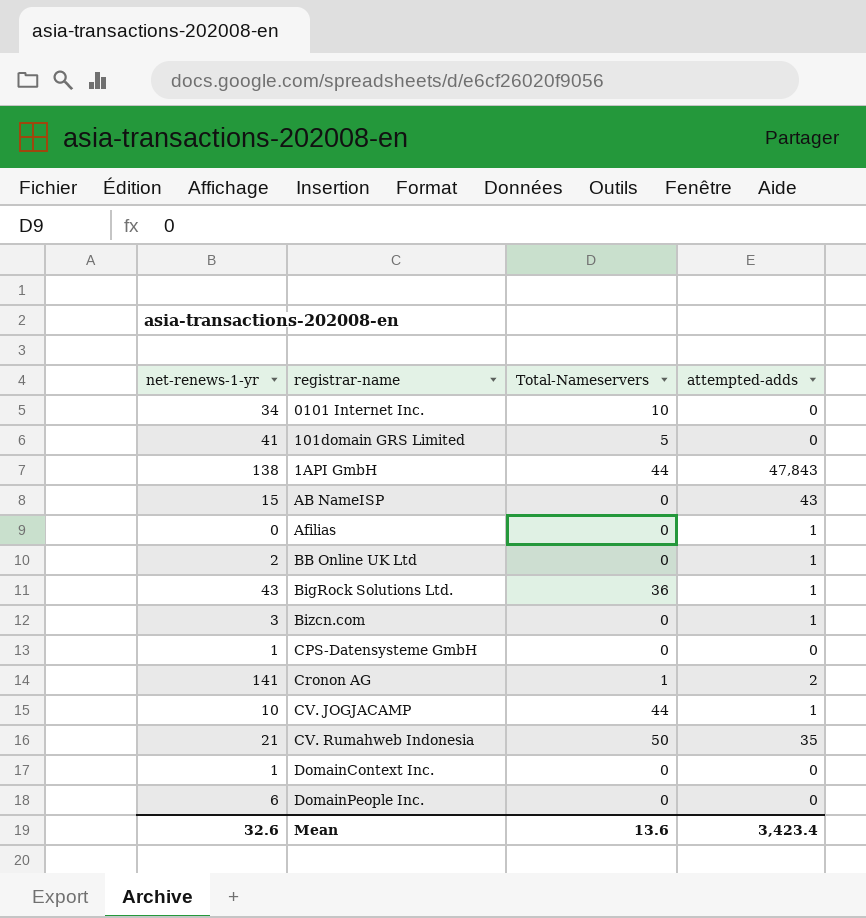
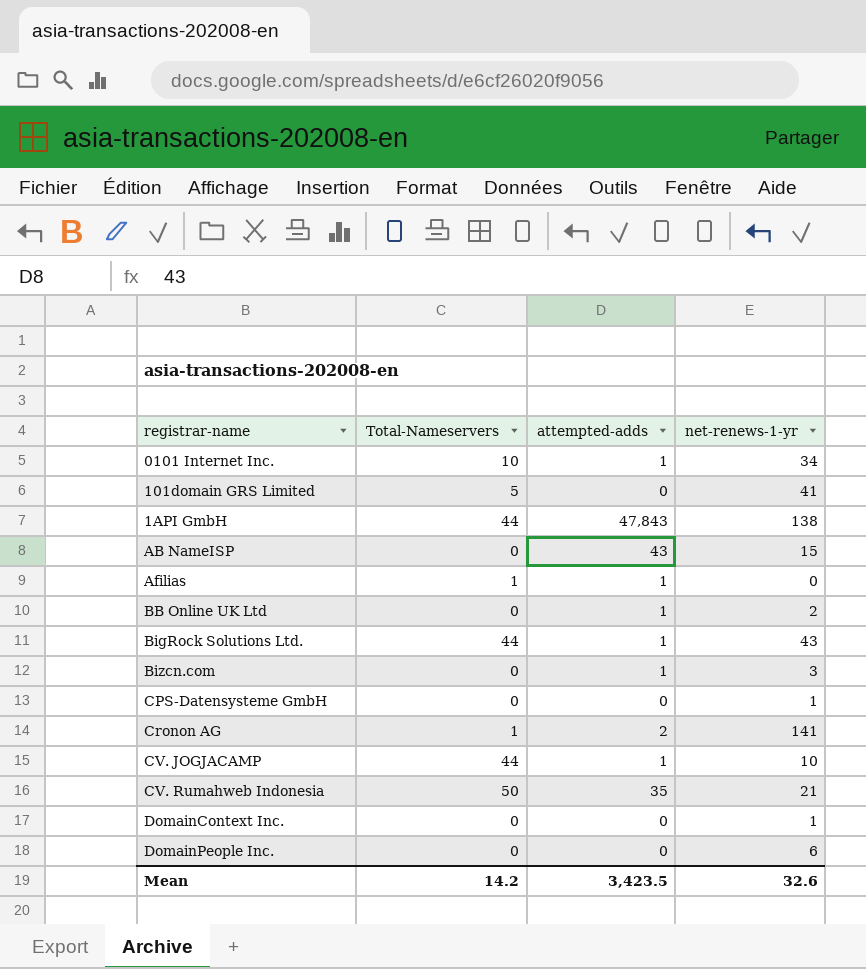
column net-renews-1-yr | position: 1 -> 4
0101 Internet Inc. | attempted-adds: 0 -> 1
Afilias | Total-Nameservers: 0 -> 1
BigRock Solutions Ltd. | Total-Nameservers: 36 -> 44
Mean | Total-Nameservers: 13.6 -> 14.2
Mean | attempted-adds: 3,423.4 -> 3,423.5

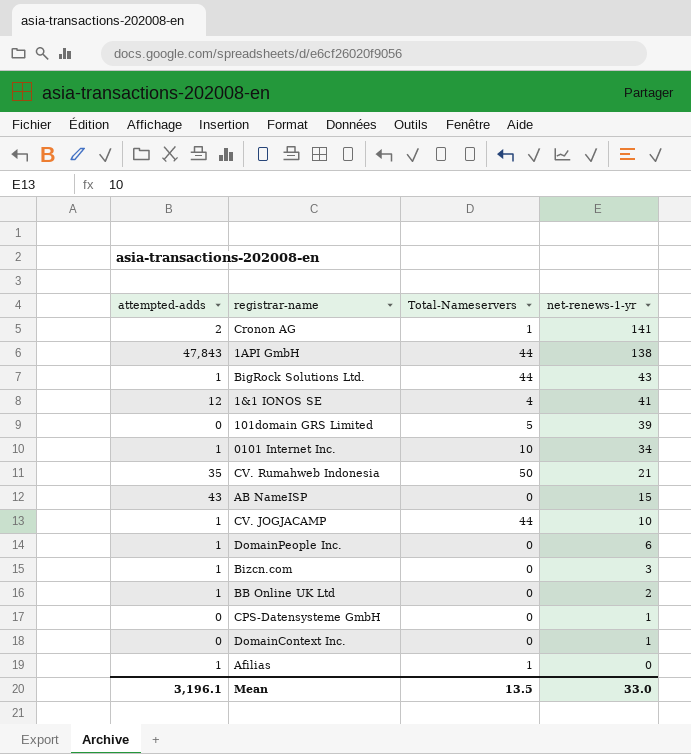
row order: none -> net-renews-1-yr descending
column attempted-adds | position: 3 -> 1
row 1&1 IONOS SE: none -> 12 | 4 | 41
101domain GRS Limited | net-renews-1-yr: 41 -> 39
DomainPeople Inc. | attempted-adds: 0 -> 1
Mean | attempted-adds: 3,423.5 -> 3,196.1
Mean | Total-Nameservers: 14.2 -> 13.5
Mean | net-renews-1-yr: 32.6 -> 33.0

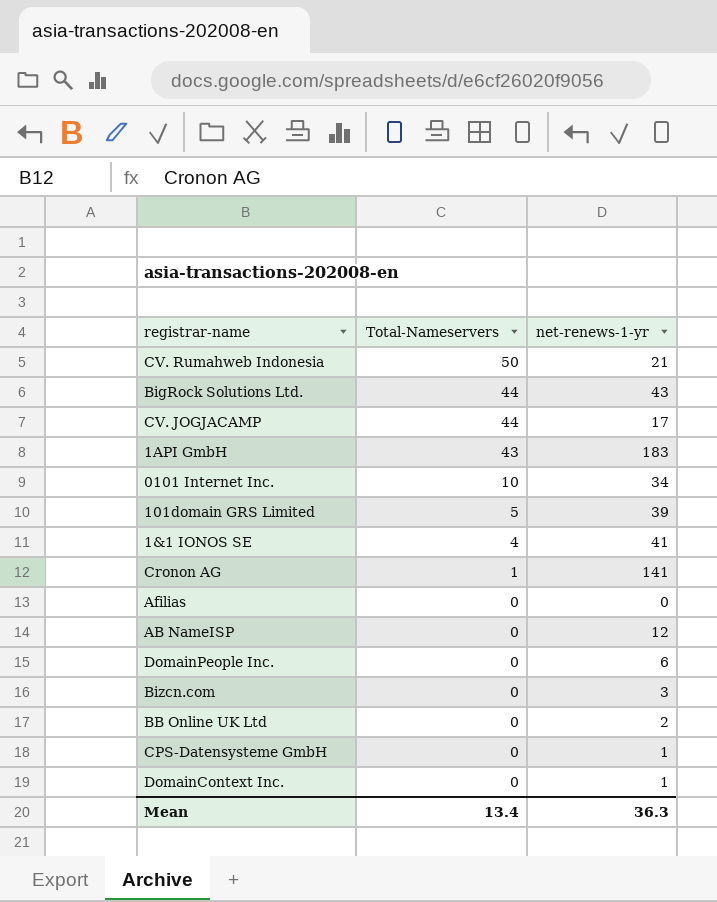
row order: net-renews-1-yr descending -> Total-Nameservers descending
column attempted-adds | position: 1 -> none
CV. JOGJACAMP | net-renews-1-yr: 10 -> 17
1API GmbH | Total-Nameservers: 44 -> 43
1API GmbH | net-renews-1-yr: 138 -> 183
Afilias | Total-Nameservers: 1 -> 0
AB NameISP | net-renews-1-yr: 15 -> 12
Mean | Total-Nameservers: 13.5 -> 13.4
Mean | net-renews-1-yr: 33.0 -> 36.3

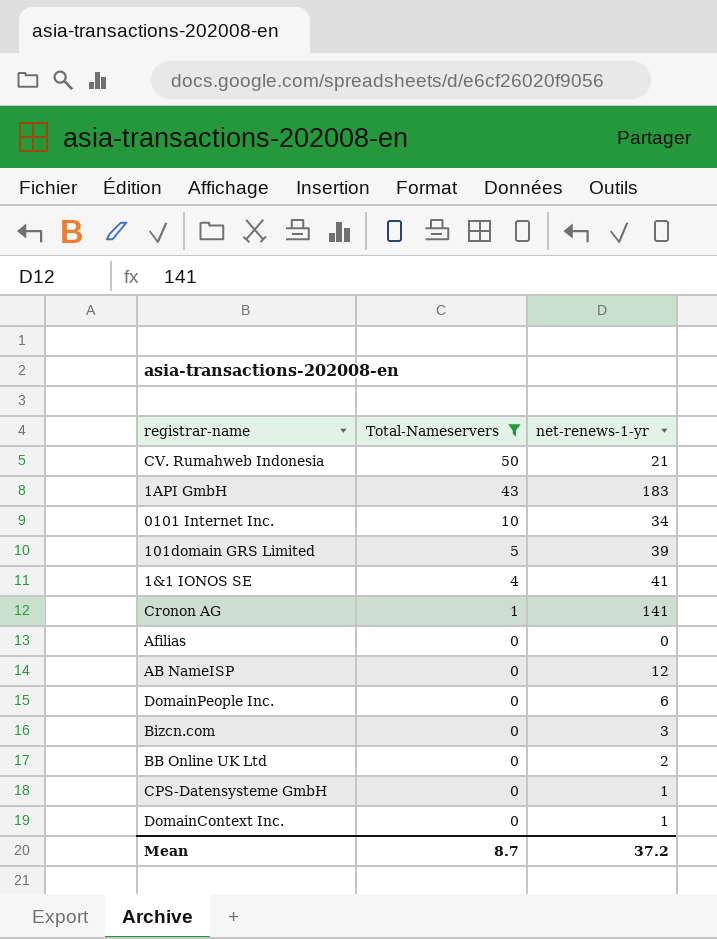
filter: none -> Total-Nameservers != 44
Mean | Total-Nameservers: 13.4 -> 8.7
Mean | net-renews-1-yr: 36.3 -> 37.2

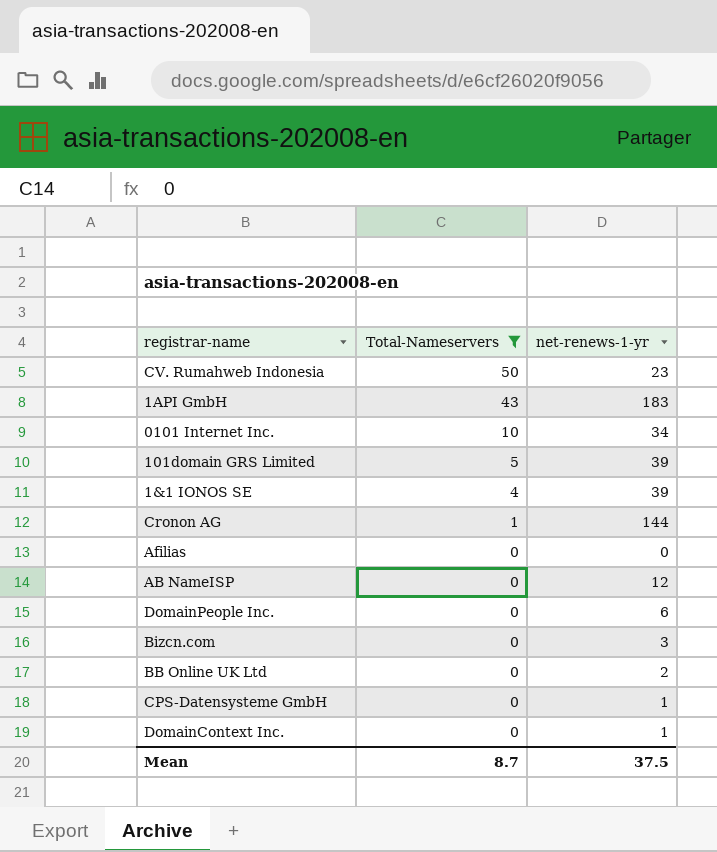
CV. Rumahweb Indonesia | net-renews-1-yr: 21 -> 23
1&1 IONOS SE | net-renews-1-yr: 41 -> 39
Cronon AG | net-renews-1-yr: 141 -> 144
Mean | net-renews-1-yr: 37.2 -> 37.5

